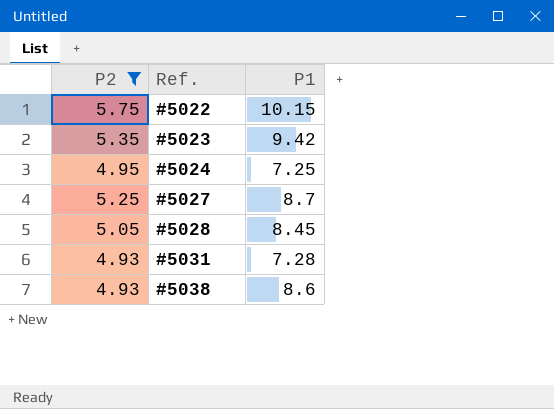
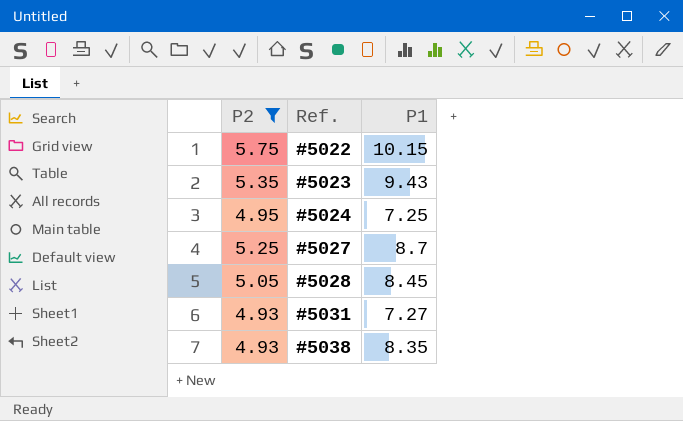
#5023 | P1: 9.42 -> 9.43
#5031 | P1: 7.28 -> 7.27
#5038 | P1: 8.6 -> 8.35

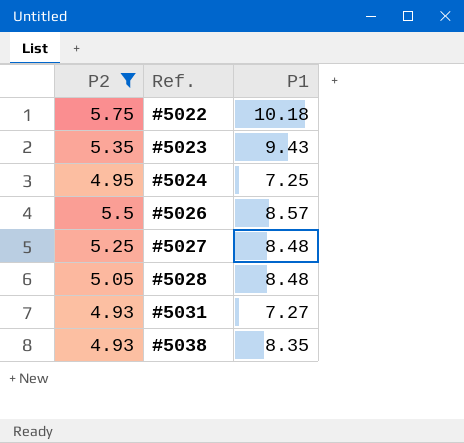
#5022 | P1: 10.15 -> 10.18
row #5026: none -> 5.5 | 8.57
#5027 | P1: 8.7 -> 8.48
#5028 | P1: 8.45 -> 8.48

